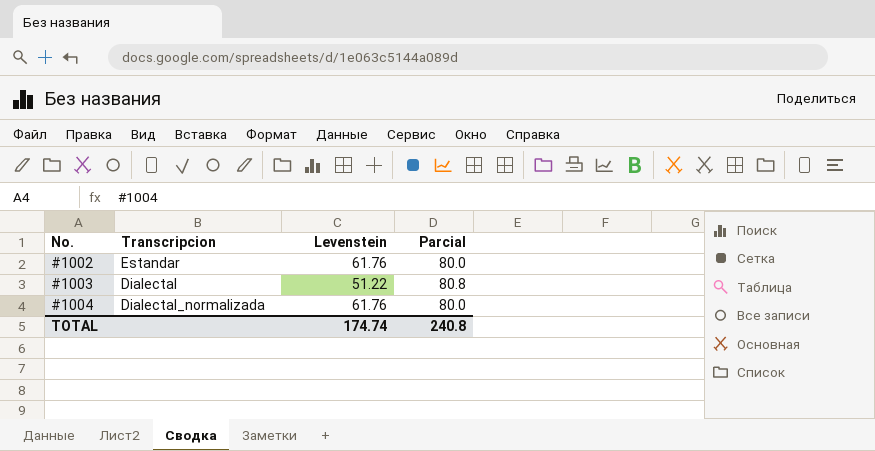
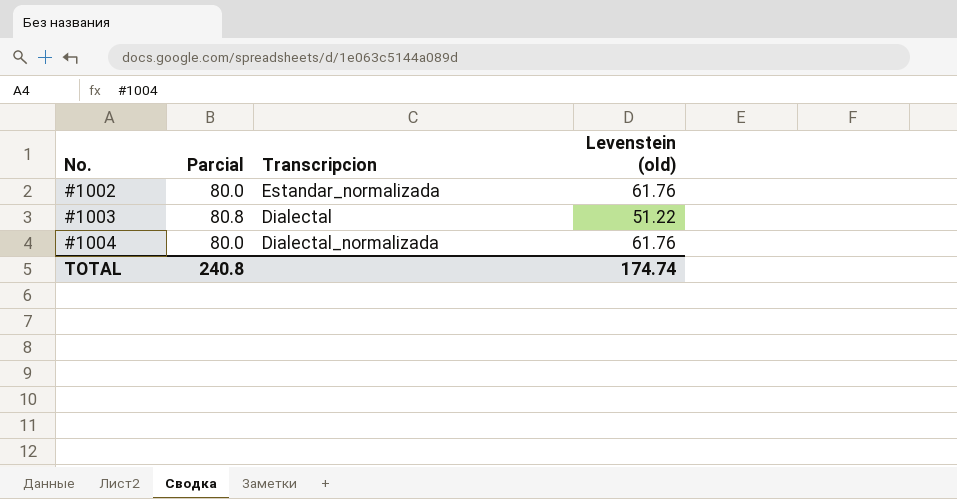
column Parcial | position: 4 -> 2
column name: Levenstein -> Levenstein (old)
#1002 | Transcripcion: Estandar -> Estandar_normalizada

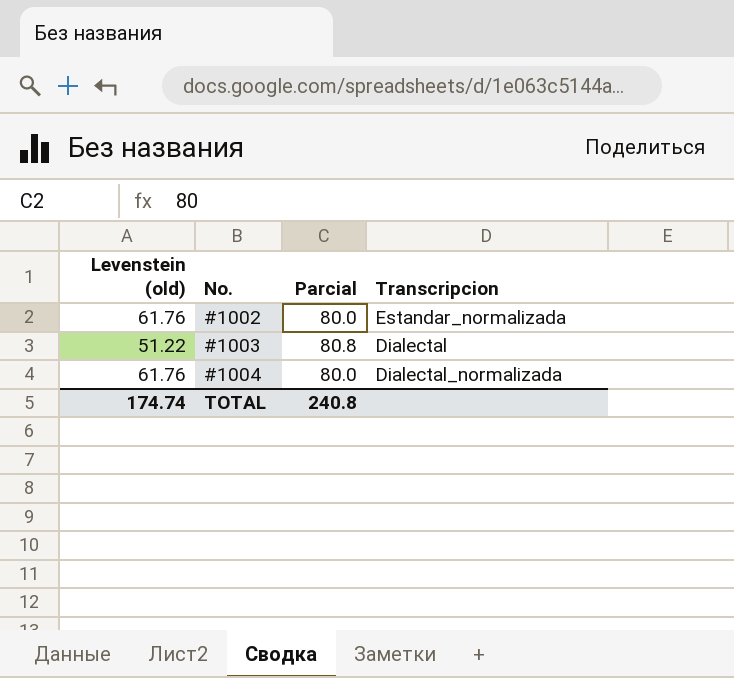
column Levenstein (old) | position: 4 -> 1

